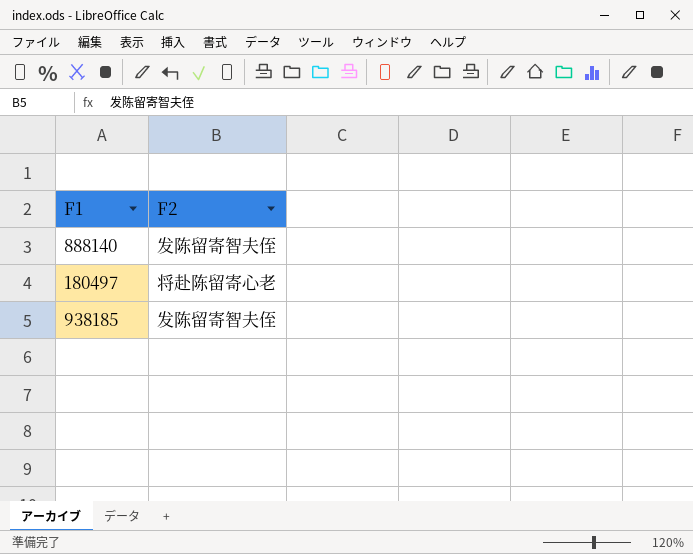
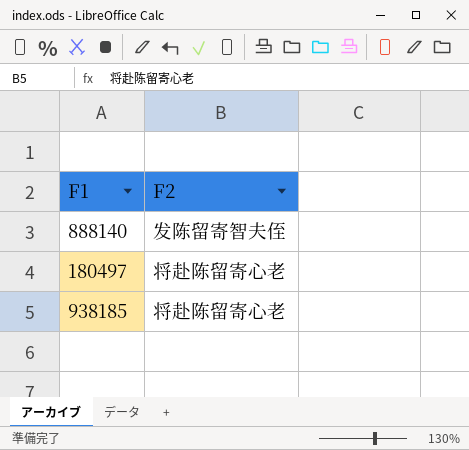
938185 | F2: 发陈留寄智夫侄 -> 将赴陈留寄心老

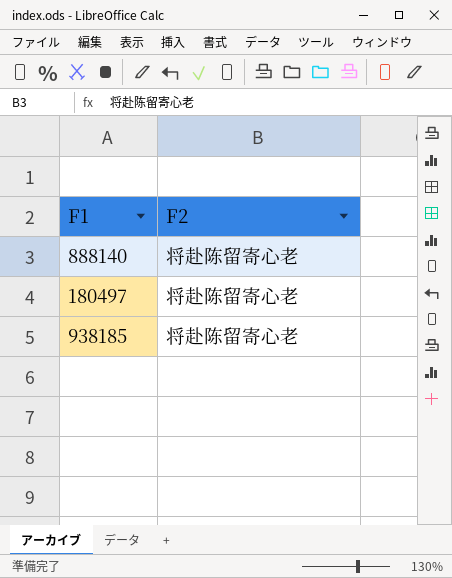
888140 | F2: 发陈留寄智夫侄 -> 将赴陈留寄心老

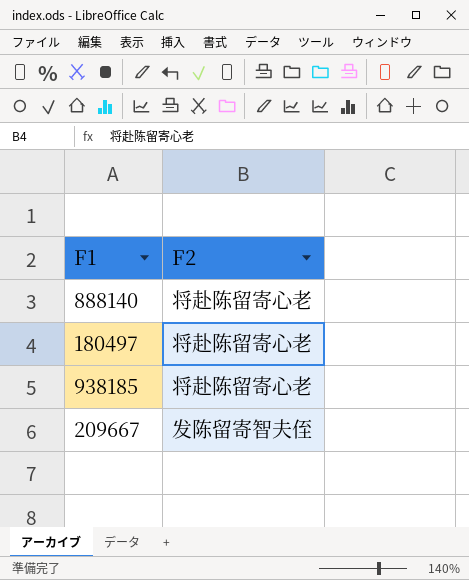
row 209667: none -> 发陈留寄智夫侄

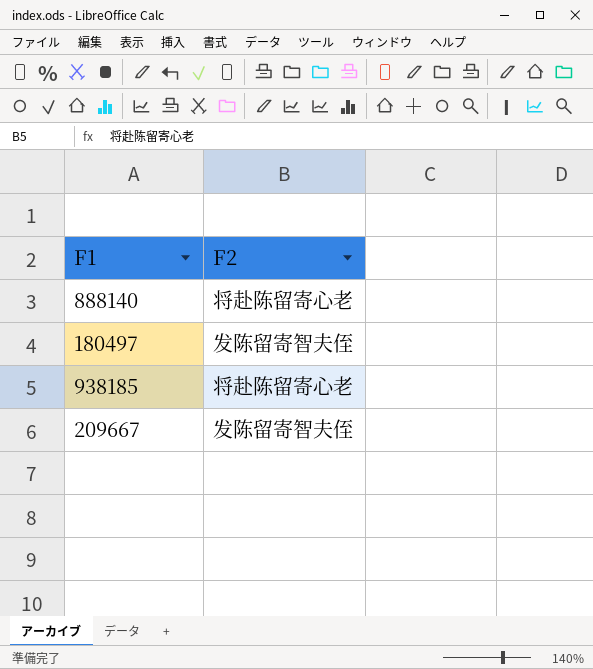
180497 | F2: 将赴陈留寄心老 -> 发陈留寄智夫侄

